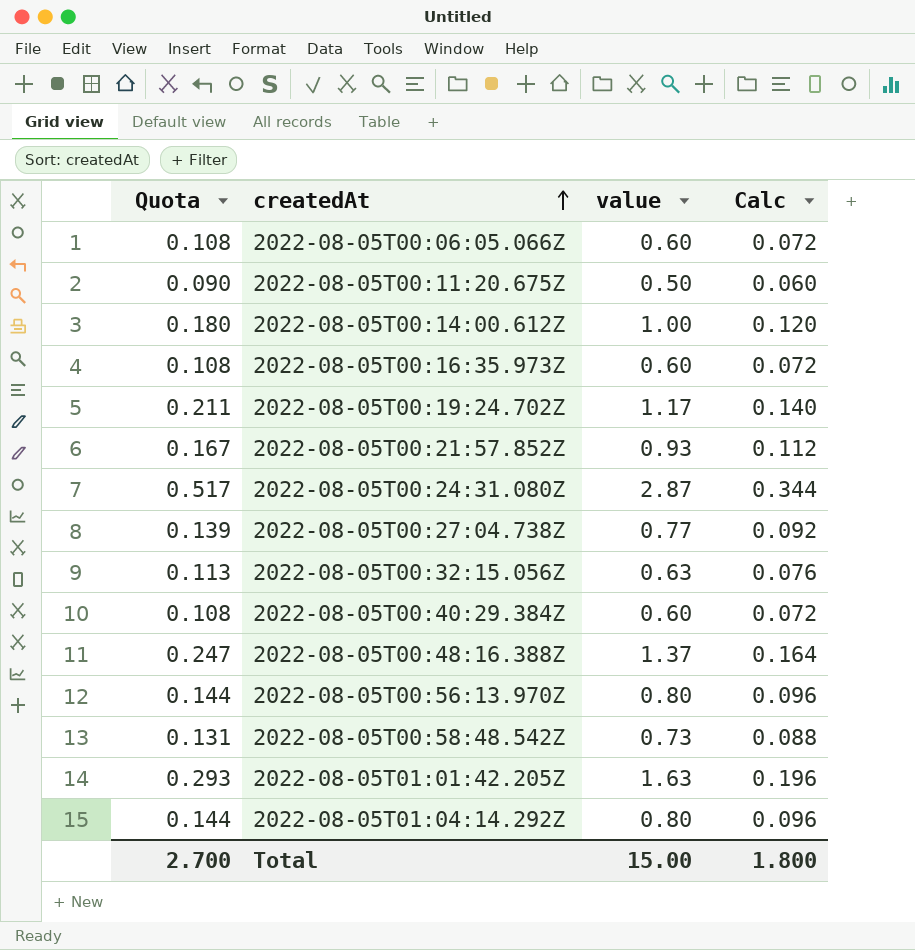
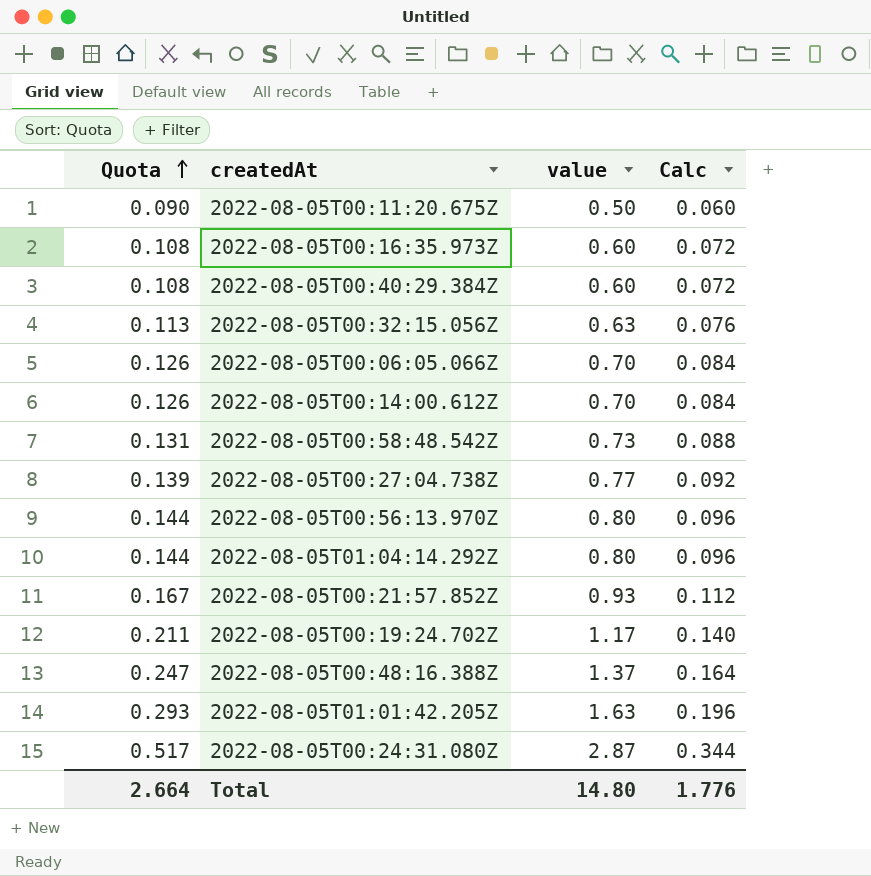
row order: createdAt ascending -> Quota ascending
2022-08-05T00:06:05.066Z | Quota: 0.108 -> 0.126
2022-08-05T00:06:05.066Z | value: 0.60 -> 0.70
2022-08-05T00:06:05.066Z | Calc: 0.072 -> 0.084
2022-08-05T00:14:00.612Z | Quota: 0.180 -> 0.126
2022-08-05T00:14:00.612Z | value: 1.00 -> 0.70
2022-08-05T00:14:00.612Z | Calc: 0.120 -> 0.084
Total | Quota: 2.700 -> 2.664
Total | value: 15.00 -> 14.80
Total | Calc: 1.800 -> 1.776

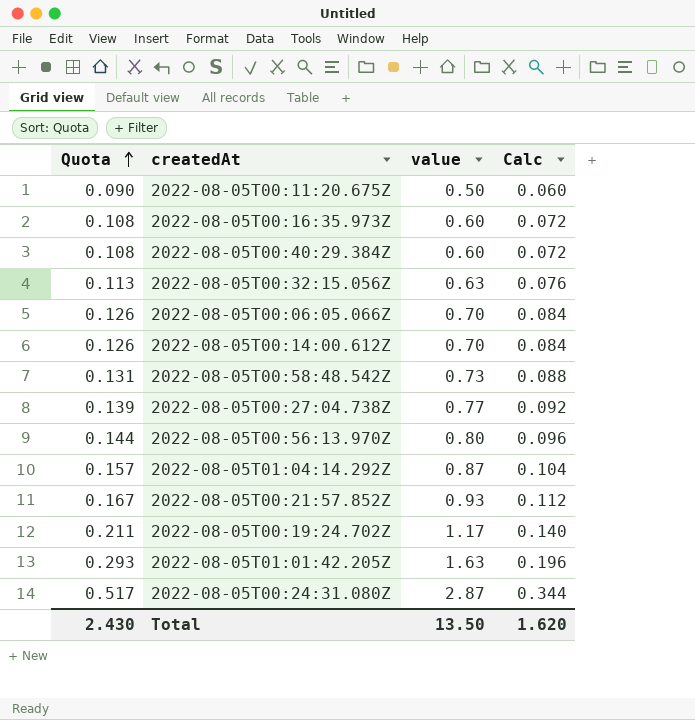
row 2022-08-05T00:48:16.388Z: 0.247 | 1.37 | 0.164 -> none
2022-08-05T01:04:14.292Z | Quota: 0.144 -> 0.157
2022-08-05T01:04:14.292Z | value: 0.80 -> 0.87
2022-08-05T01:04:14.292Z | Calc: 0.096 -> 0.104
Total | Quota: 2.664 -> 2.430
Total | value: 14.80 -> 13.50
Total | Calc: 1.776 -> 1.620

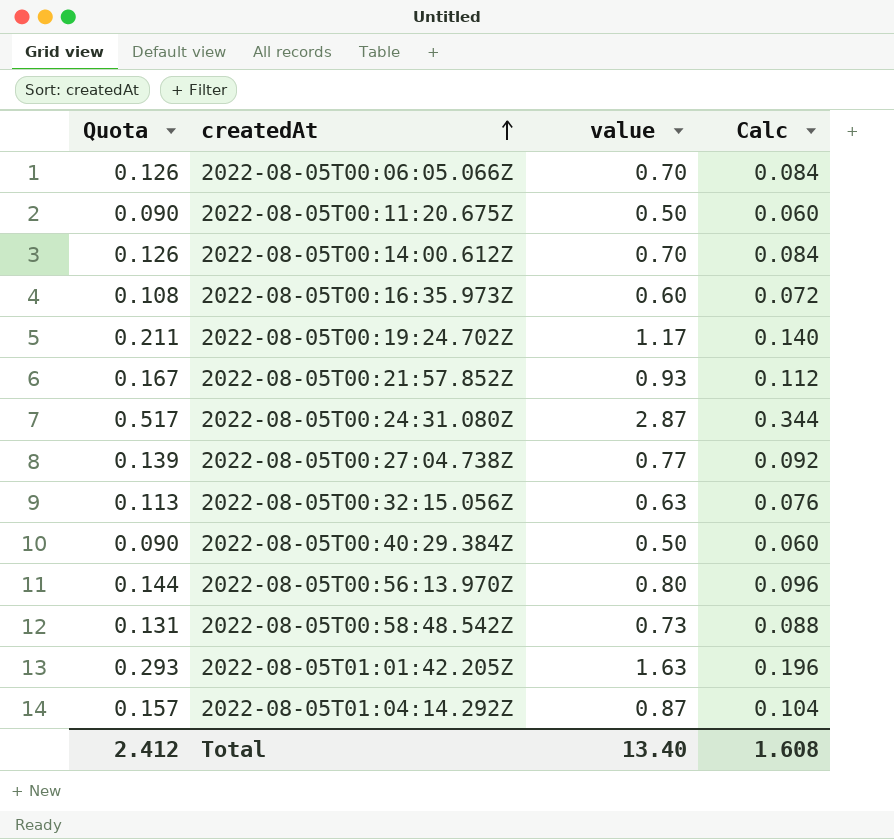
row order: Quota ascending -> createdAt ascending
2022-08-05T00:40:29.384Z | Quota: 0.108 -> 0.090
2022-08-05T00:40:29.384Z | value: 0.60 -> 0.50
2022-08-05T00:40:29.384Z | Calc: 0.072 -> 0.060
Total | Quota: 2.430 -> 2.412
Total | value: 13.50 -> 13.40
Total | Calc: 1.620 -> 1.608

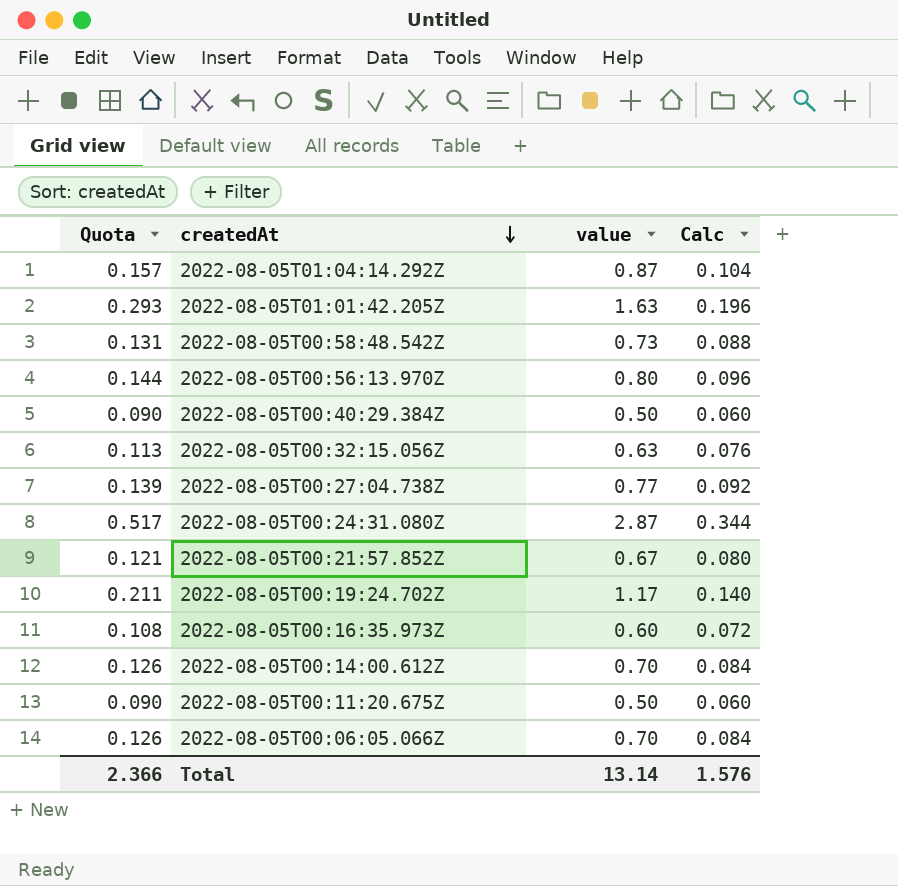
row order: createdAt ascending -> createdAt descending
2022-08-05T00:21:57.852Z | Quota: 0.167 -> 0.121
2022-08-05T00:21:57.852Z | value: 0.93 -> 0.67
2022-08-05T00:21:57.852Z | Calc: 0.112 -> 0.080
Total | Quota: 2.412 -> 2.366
Total | value: 13.40 -> 13.14
Total | Calc: 1.608 -> 1.576

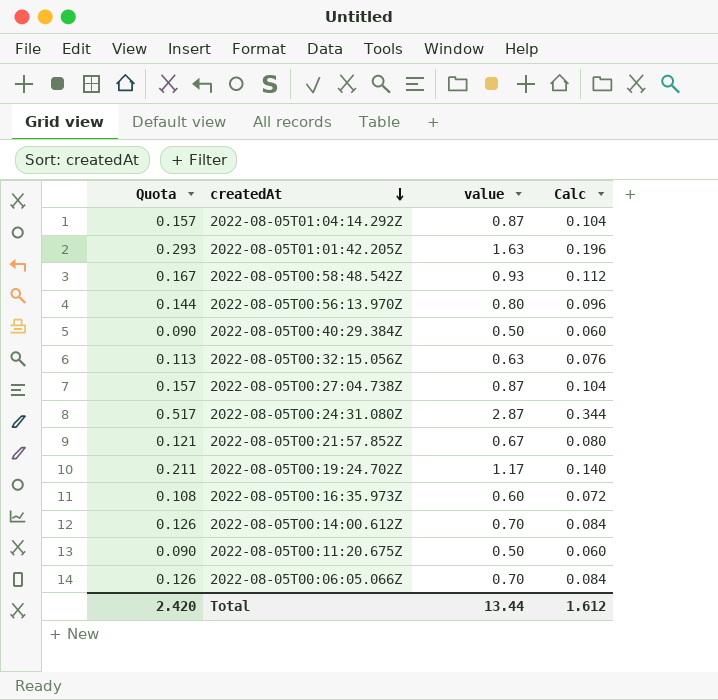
2022-08-05T00:58:48.542Z | Quota: 0.131 -> 0.167
2022-08-05T00:58:48.542Z | value: 0.73 -> 0.93
2022-08-05T00:58:48.542Z | Calc: 0.088 -> 0.112
2022-08-05T00:27:04.738Z | Quota: 0.139 -> 0.157
2022-08-05T00:27:04.738Z | value: 0.77 -> 0.87
2022-08-05T00:27:04.738Z | Calc: 0.092 -> 0.104
Total | Quota: 2.366 -> 2.420
Total | value: 13.14 -> 13.44
Total | Calc: 1.576 -> 1.612

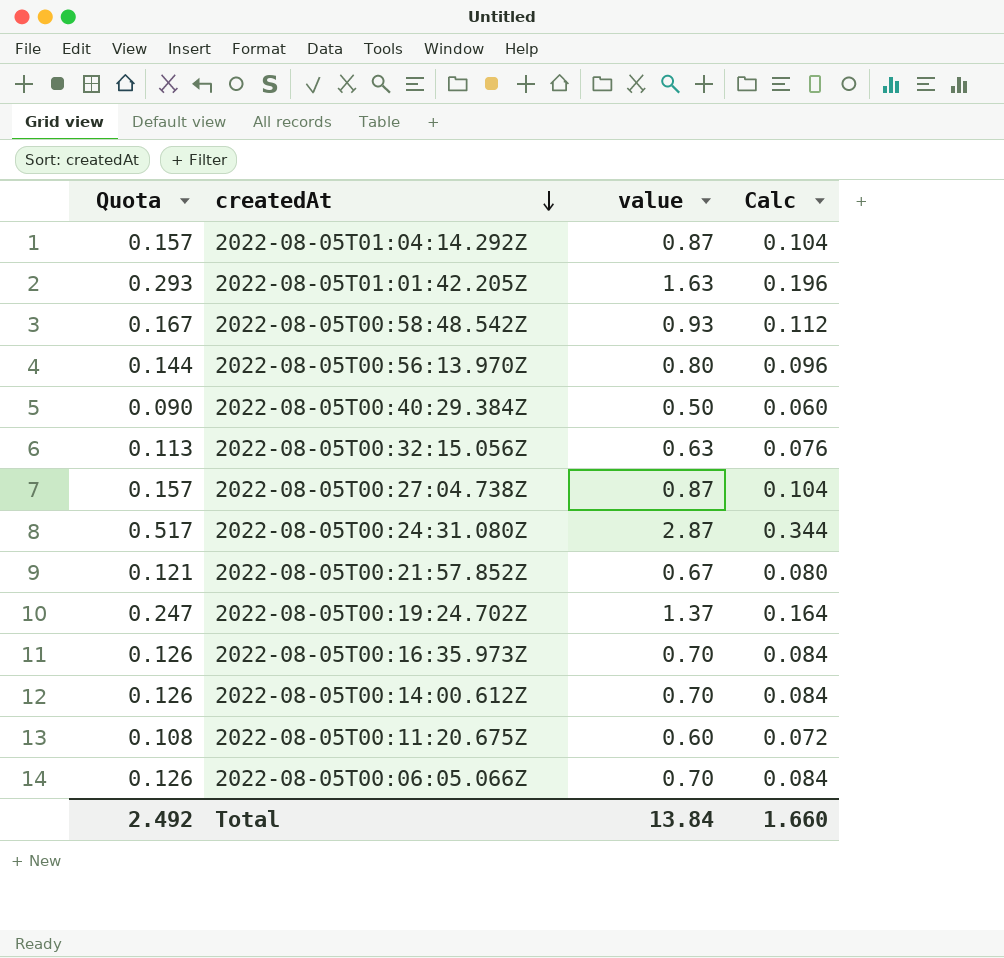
2022-08-05T00:19:24.702Z | Quota: 0.211 -> 0.247
2022-08-05T00:19:24.702Z | value: 1.17 -> 1.37
2022-08-05T00:19:24.702Z | Calc: 0.140 -> 0.164
2022-08-05T00:16:35.973Z | Quota: 0.108 -> 0.126
2022-08-05T00:16:35.973Z | value: 0.60 -> 0.70
2022-08-05T00:16:35.973Z | Calc: 0.072 -> 0.084
2022-08-05T00:11:20.675Z | Quota: 0.090 -> 0.108
2022-08-05T00:11:20.675Z | value: 0.50 -> 0.60
2022-08-05T00:11:20.675Z | Calc: 0.060 -> 0.072
Total | Quota: 2.420 -> 2.492
Total | value: 13.44 -> 13.84
Total | Calc: 1.612 -> 1.660

